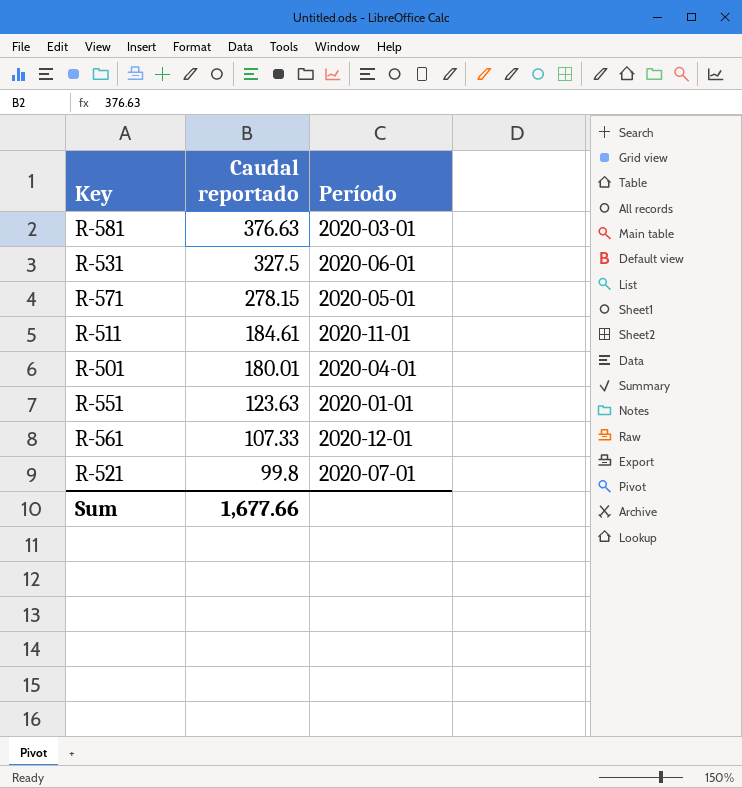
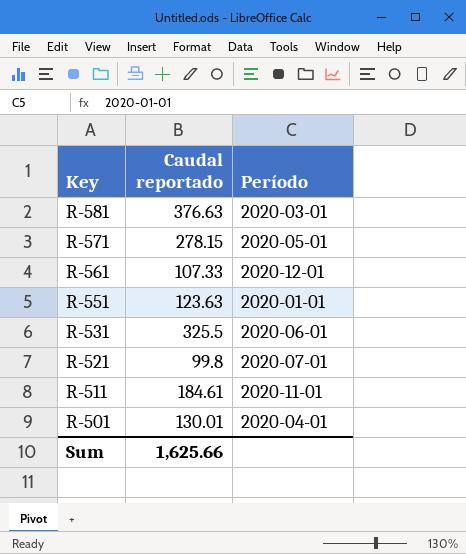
row order: Caudal reportado descending -> Key descending
R-531 | Caudal reportado: 327.5 -> 325.5
R-501 | Caudal reportado: 180.01 -> 130.01
Sum | Caudal reportado: 1,677.66 -> 1,625.66

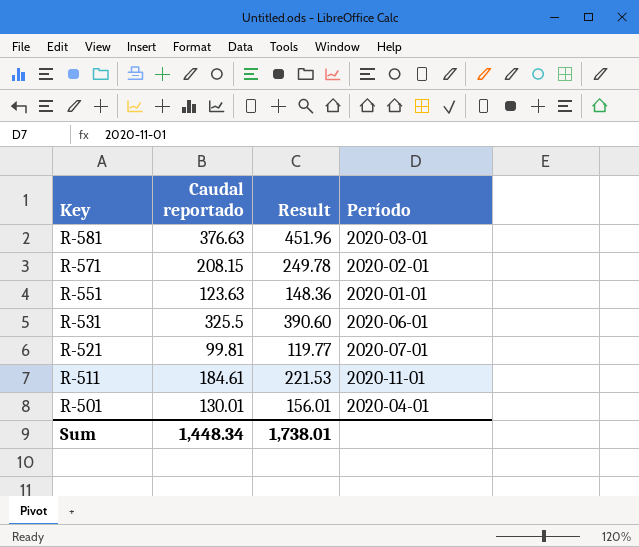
column Result | formula: none -> [Caudal reportado] * 1.2
row R-561: 107.33 | 2020-12-01 -> none
R-571 | Caudal reportado: 278.15 -> 208.15
R-571 | Período: 2020-05-01 -> 2020-02-01
R-521 | Caudal reportado: 99.8 -> 99.81
Sum | Caudal reportado: 1,625.66 -> 1,448.34

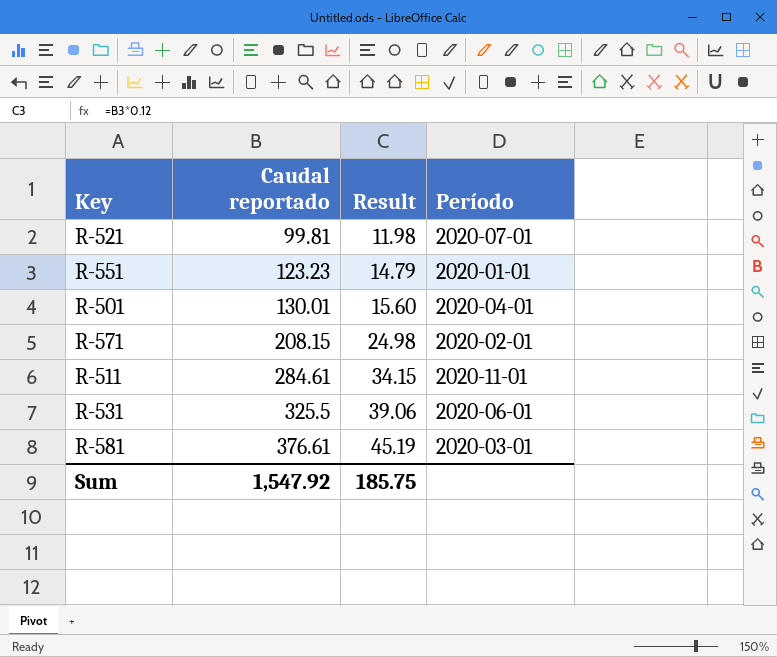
row order: Key descending -> Caudal reportado ascending
column Result | formula: [Caudal reportado] * 1.2 -> [Caudal reportado] * 0.12
R-551 | Caudal reportado: 123.63 -> 123.23
R-511 | Caudal reportado: 184.61 -> 284.61
R-581 | Caudal reportado: 376.63 -> 376.61
Sum | Caudal reportado: 1,448.34 -> 1,547.92
Sum | Result: 1,738.01 -> 185.75

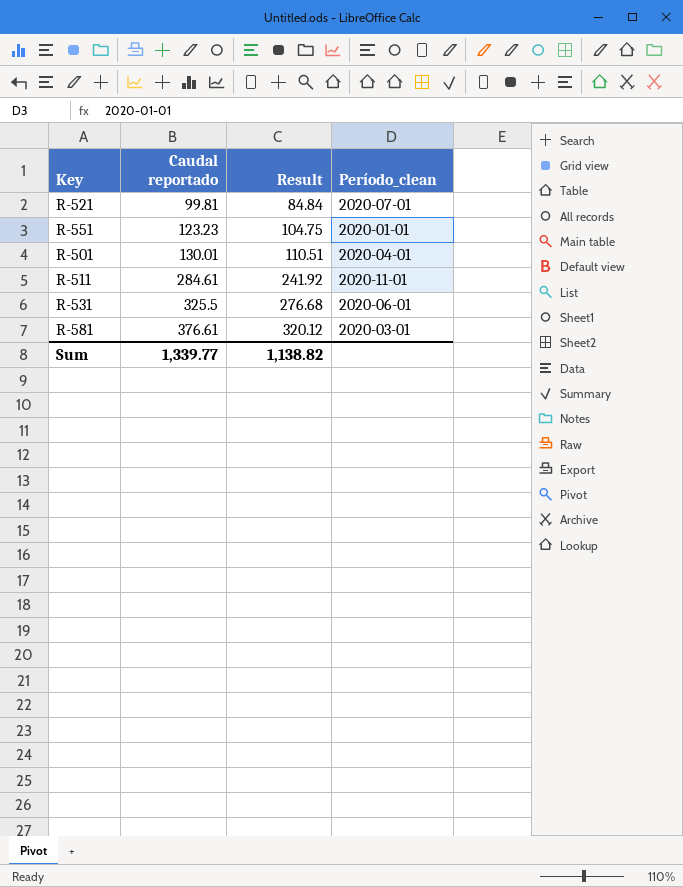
column Result | formula: [Caudal reportado] * 0.12 -> [Caudal reportado] * 0.85
column name: Período -> Período_clean
row R-571: 208.15 | 24.98 | 2020-02-01 -> none
Sum | Caudal reportado: 1,547.92 -> 1,339.77
Sum | Result: 185.75 -> 1,138.82

